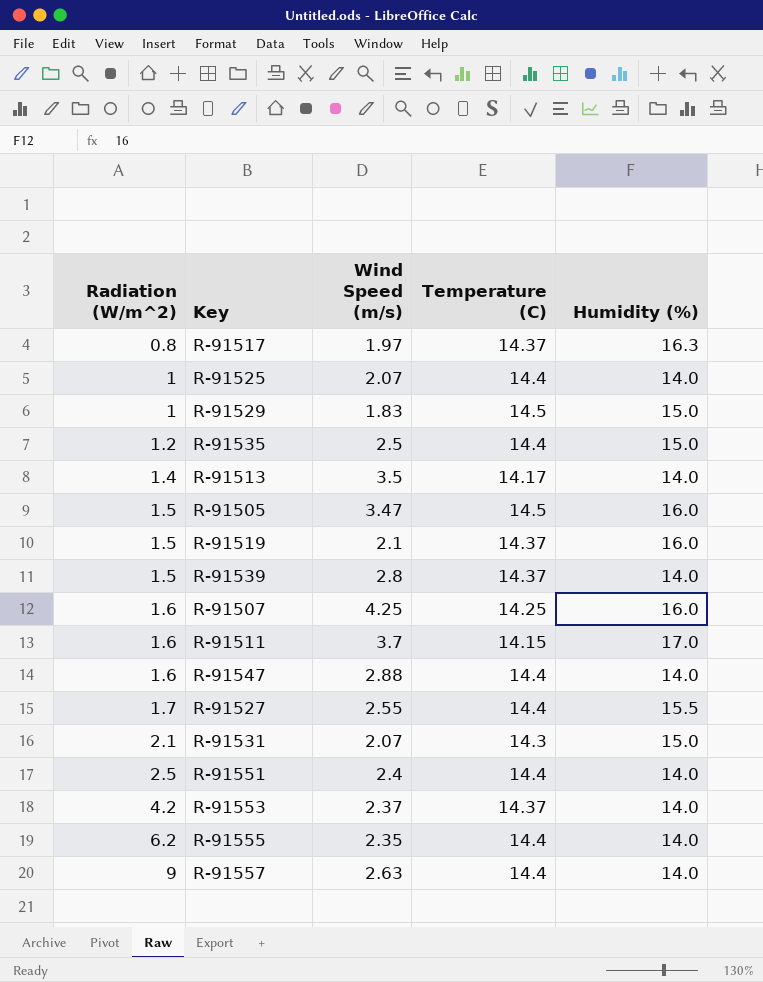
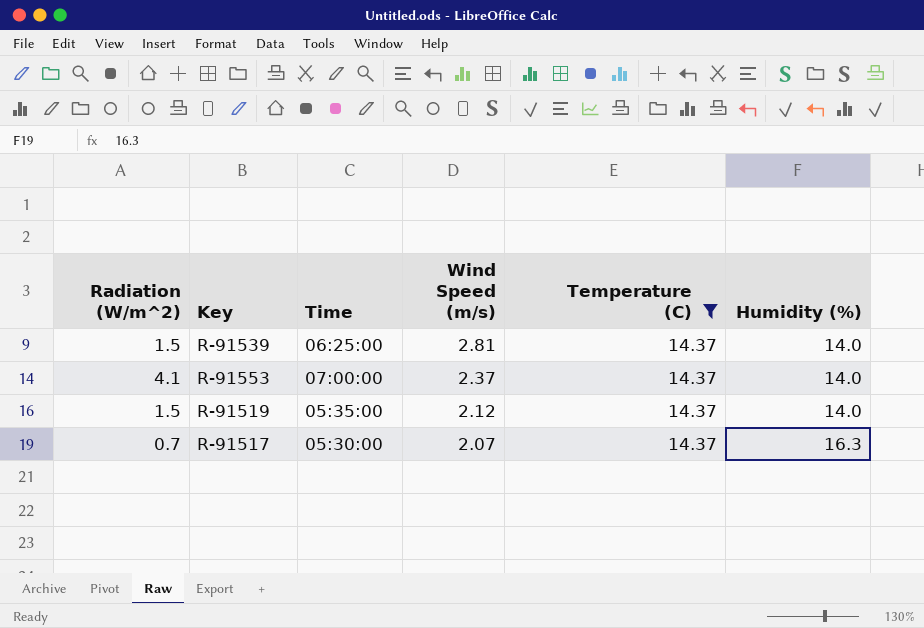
filter: none -> Temperature (C) = 14.37
row order: Radiation (W/m^2) ascending -> Wind Speed (m/s) descending
column Time | position: none -> 3
R-91539 | Wind Speed (m/s): 2.8 -> 2.81
R-91553 | Radiation (W/m^2): 4.2 -> 4.1
R-91519 | Wind Speed (m/s): 2.1 -> 2.12
R-91519 | Humidity (%): 16.0 -> 14.0
R-91517 | Radiation (W/m^2): 0.8 -> 0.7
R-91517 | Wind Speed (m/s): 1.97 -> 2.07

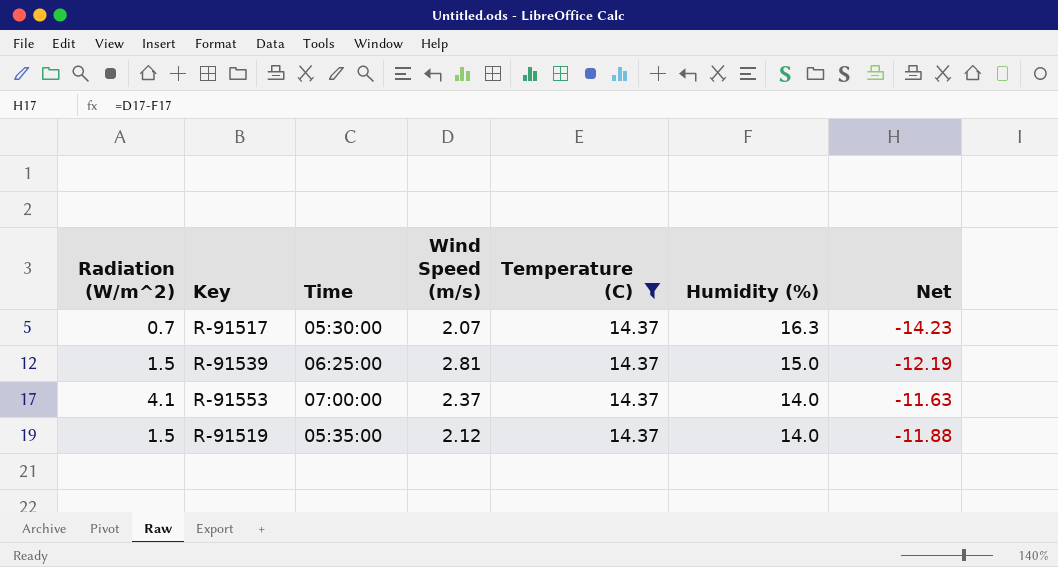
row order: Wind Speed (m/s) descending -> Humidity (%) descending
column Net | formula: none -> [Wind Speed (m/s)] - [Humidity (%)]
R-91539 | Humidity (%): 14.0 -> 15.0

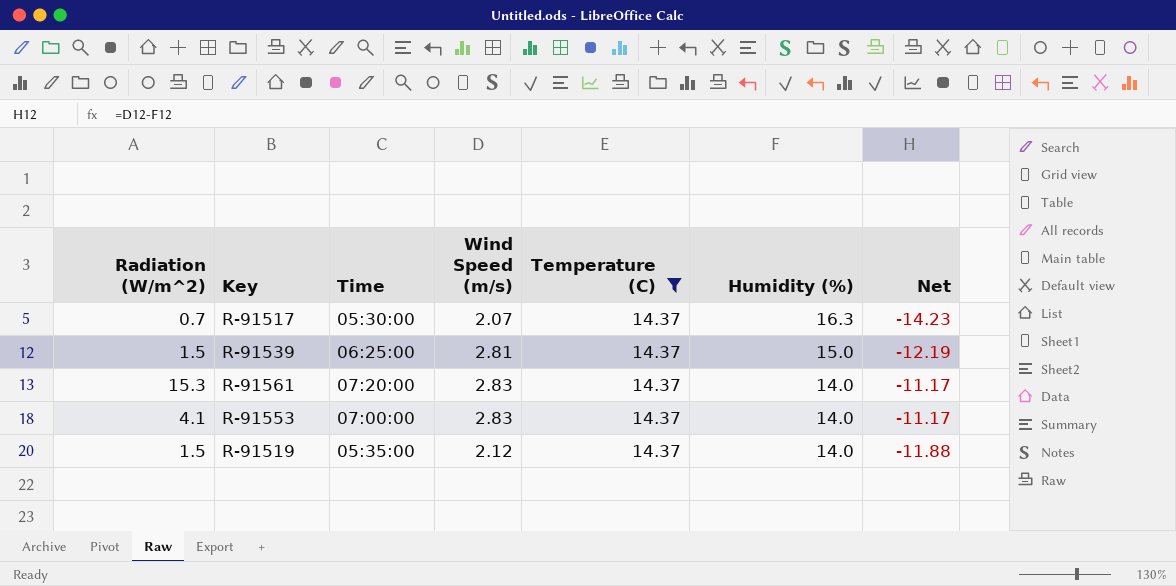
row R-91561: none -> 15.3 | 07:20:00 | 2.83 | 14.37 | 14.0 | -11.17
R-91553 | Wind Speed (m/s): 2.37 -> 2.83
R-91553 | Net: -11.63 -> -11.17

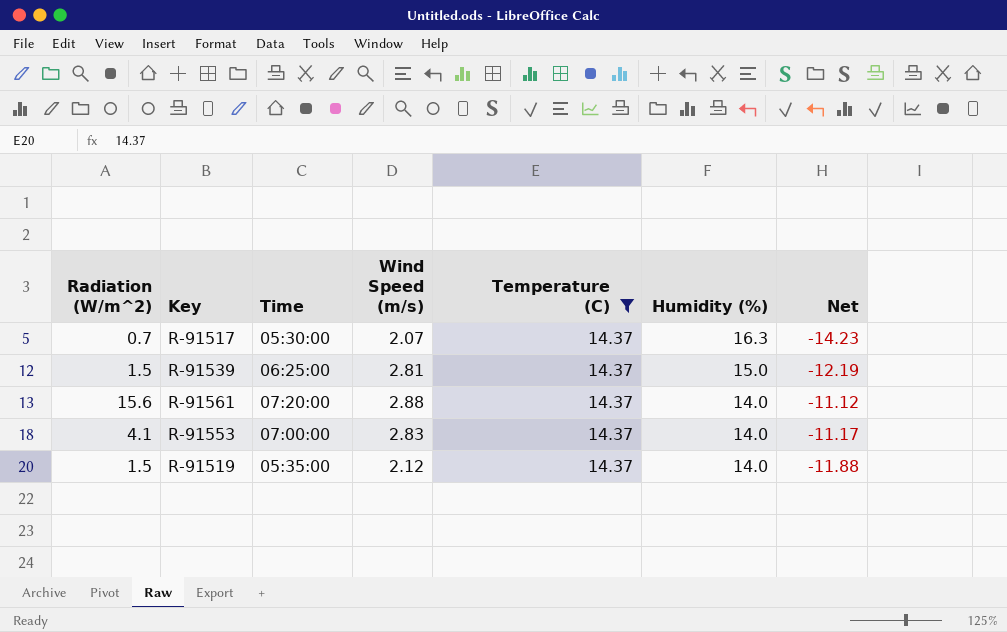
R-91561 | Radiation (W/m^2): 15.3 -> 15.6
R-91561 | Wind Speed (m/s): 2.83 -> 2.88
R-91561 | Net: -11.17 -> -11.12

